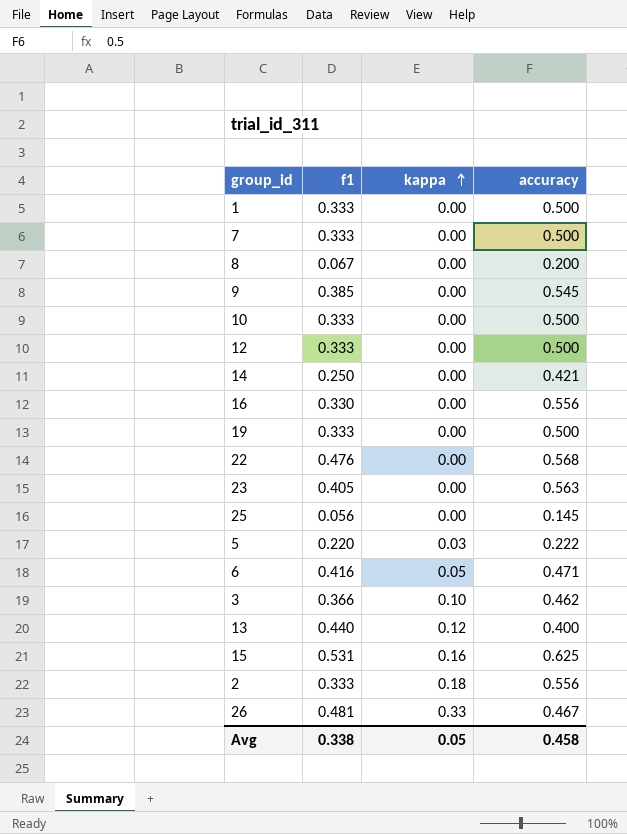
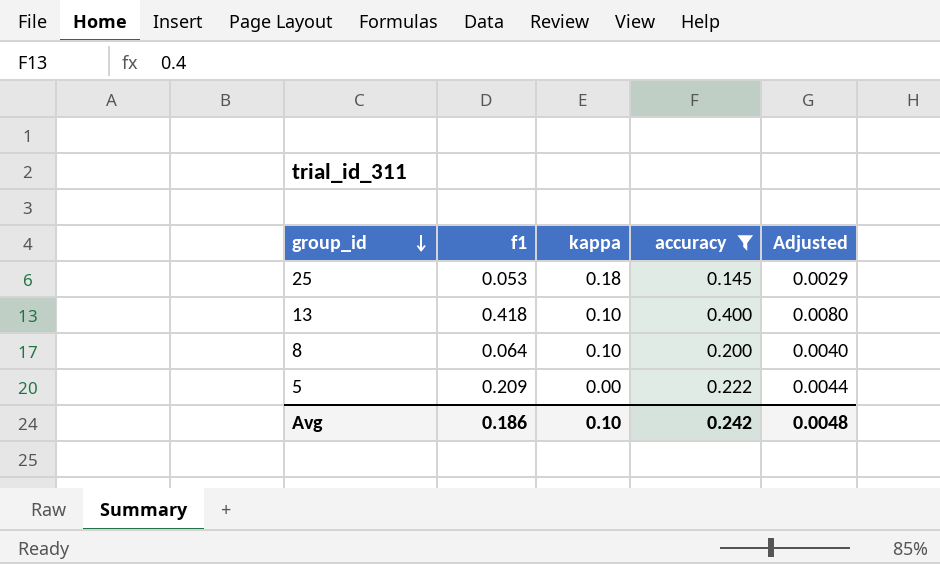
filter: none -> accuracy <= 0.400
row order: kappa ascending -> group_id descending
column Adjusted | formula: none -> [accuracy] * 0.02
25 | f1: 0.056 -> 0.053
25 | kappa: 0.00 -> 0.18
13 | f1: 0.440 -> 0.418
13 | kappa: 0.12 -> 0.10
8 | f1: 0.067 -> 0.064
8 | kappa: 0.00 -> 0.10
5 | f1: 0.220 -> 0.209
5 | kappa: 0.03 -> 0.00
Avg | f1: 0.338 -> 0.186
Avg | kappa: 0.05 -> 0.10
Avg | accuracy: 0.458 -> 0.242

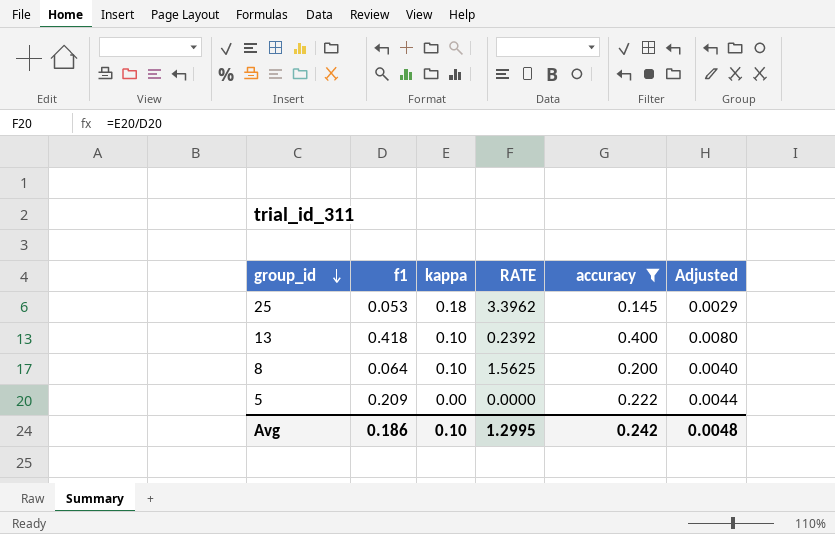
column RATE | formula: none -> [kappa] / [f1]

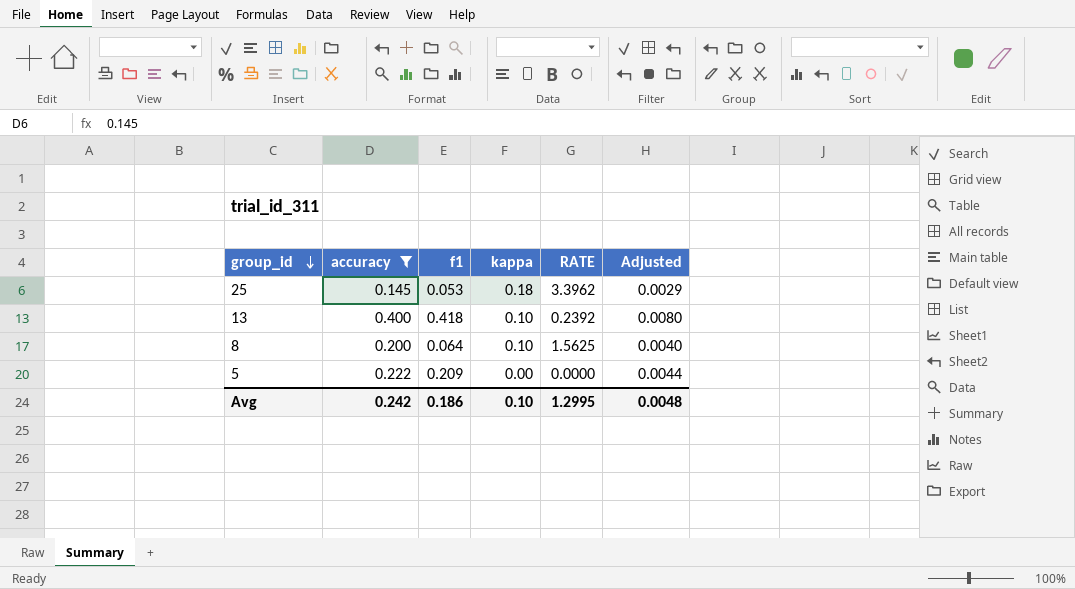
column accuracy | position: 5 -> 2

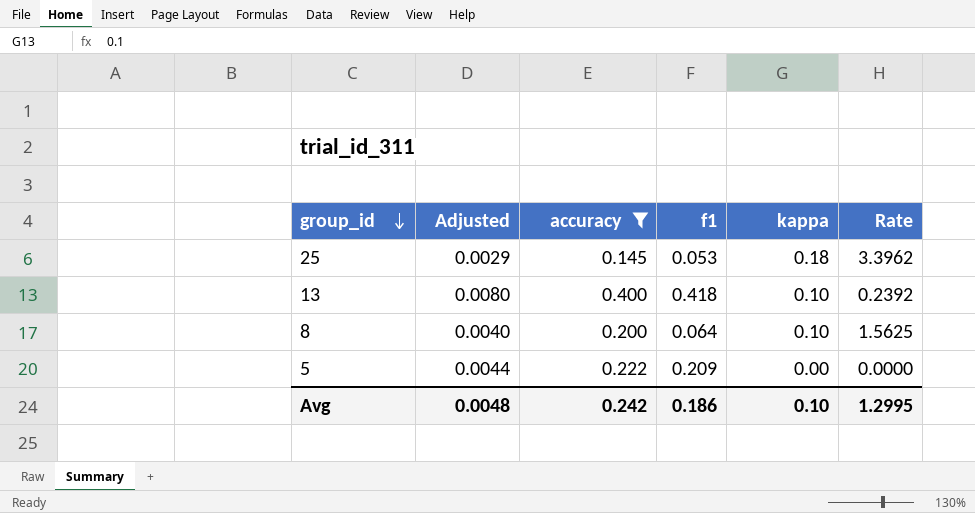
column Adjusted | position: 6 -> 2
column name: RATE -> Rate

